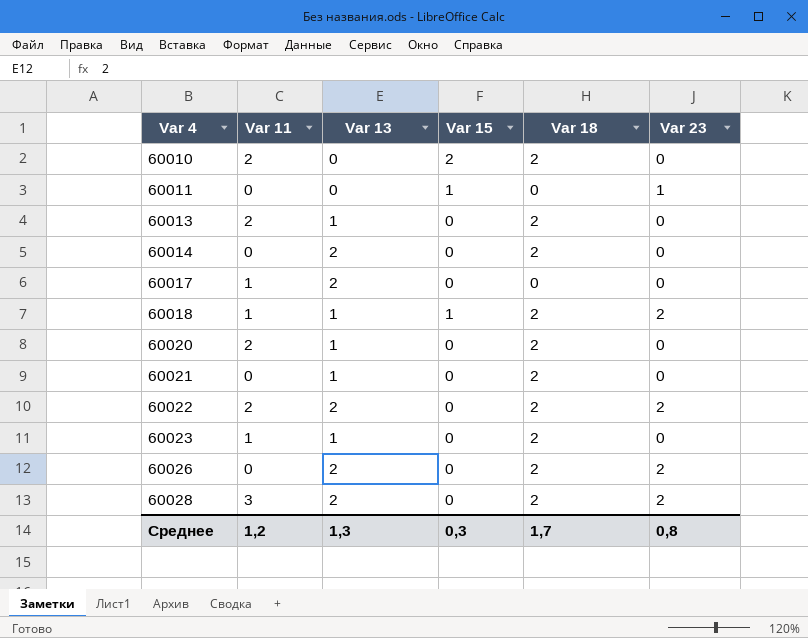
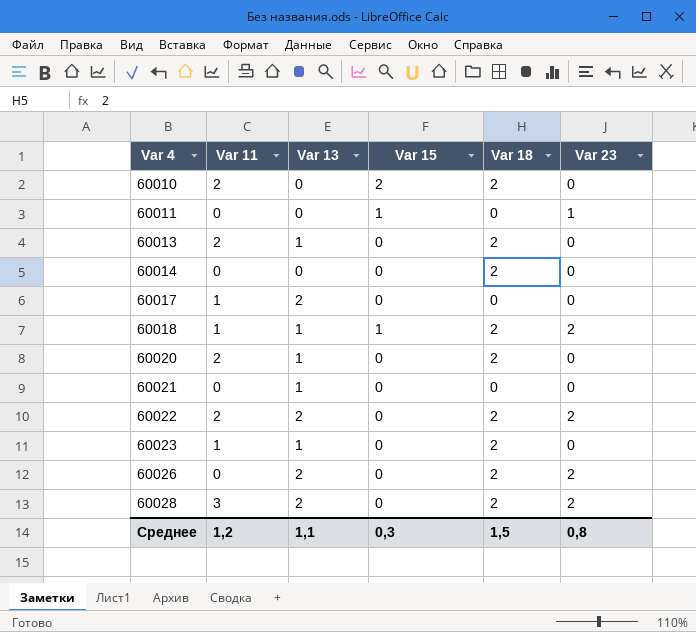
60014 | Var 13: 2 -> 0
60021 | Var 18: 2 -> 0
Среднее | Var 13: 1,3 -> 1,1
Среднее | Var 18: 1,7 -> 1,5

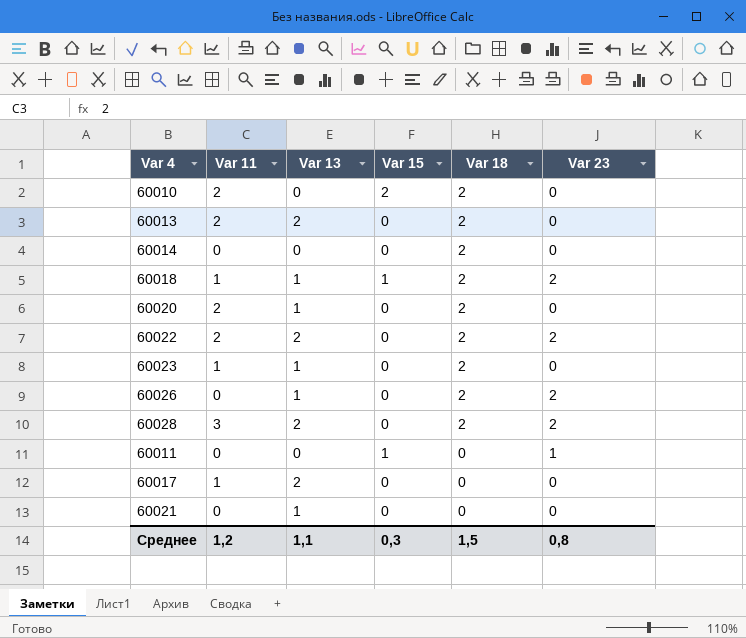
row order: Var 4 ascending -> Var 18 descending
60013 | Var 13: 1 -> 2
60026 | Var 13: 2 -> 1

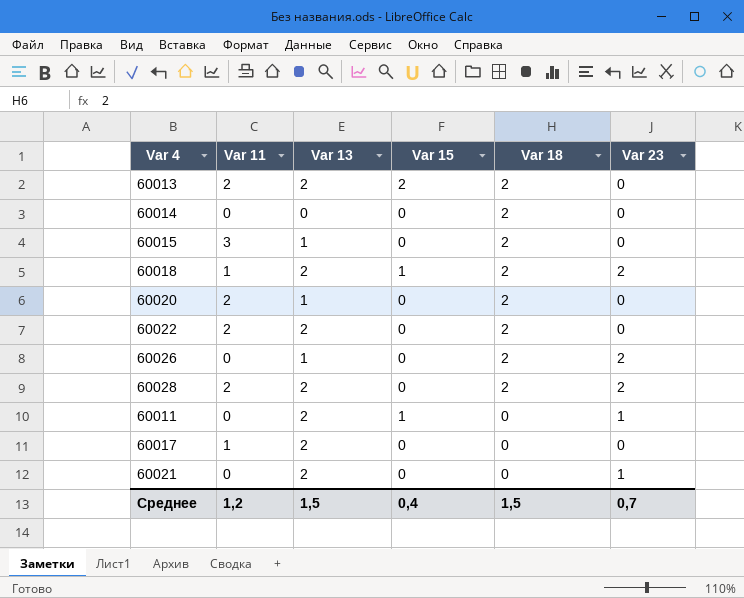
row 60010: 2 | 0 | 2 | 2 | 0 -> none
row 60023: 1 | 1 | 0 | 2 | 0 -> none
60013 | Var 15: 0 -> 2
row 60015: none -> 3 | 1 | 0 | 2 | 0
60018 | Var 13: 1 -> 2
60022 | Var 23: 2 -> 0
60028 | Var 11: 3 -> 2
60011 | Var 13: 0 -> 2
60021 | Var 13: 1 -> 2
60021 | Var 23: 0 -> 1
Среднее | Var 13: 1,1 -> 1,5
Среднее | Var 15: 0,3 -> 0,4
Среднее | Var 23: 0,8 -> 0,7

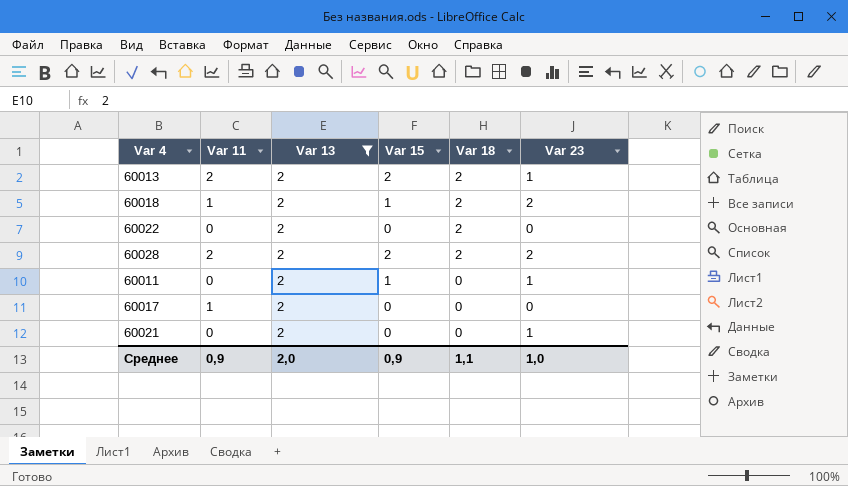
filter: none -> Var 13 = 2
60013 | Var 23: 0 -> 1
60022 | Var 11: 2 -> 0
60028 | Var 15: 0 -> 2
Среднее | Var 11: 1,2 -> 0,9
Среднее | Var 13: 1,5 -> 2,0
Среднее | Var 15: 0,4 -> 0,9
Среднее | Var 18: 1,5 -> 1,1
Среднее | Var 23: 0,7 -> 1,0

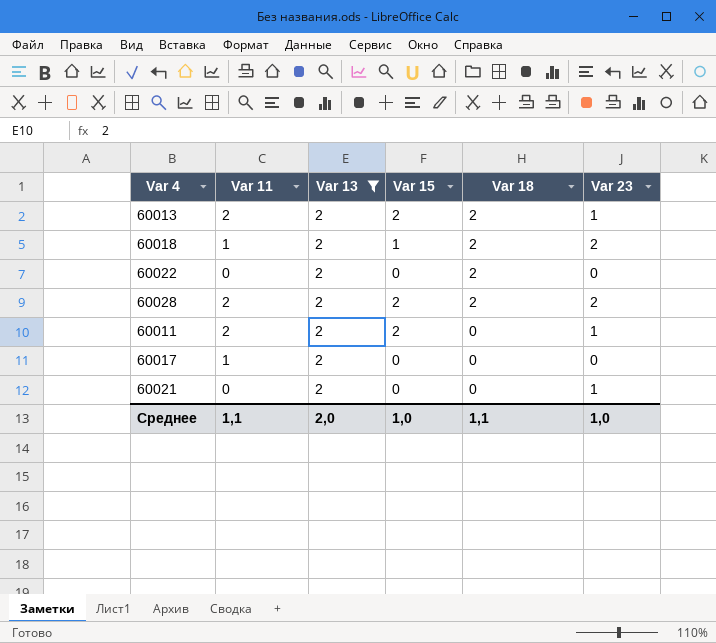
60011 | Var 11: 0 -> 2
60011 | Var 15: 1 -> 2
Среднее | Var 11: 0,9 -> 1,1
Среднее | Var 15: 0,9 -> 1,0

